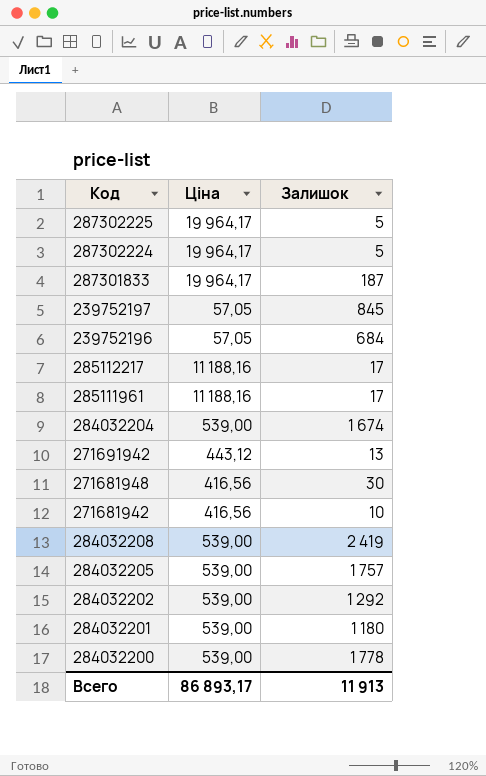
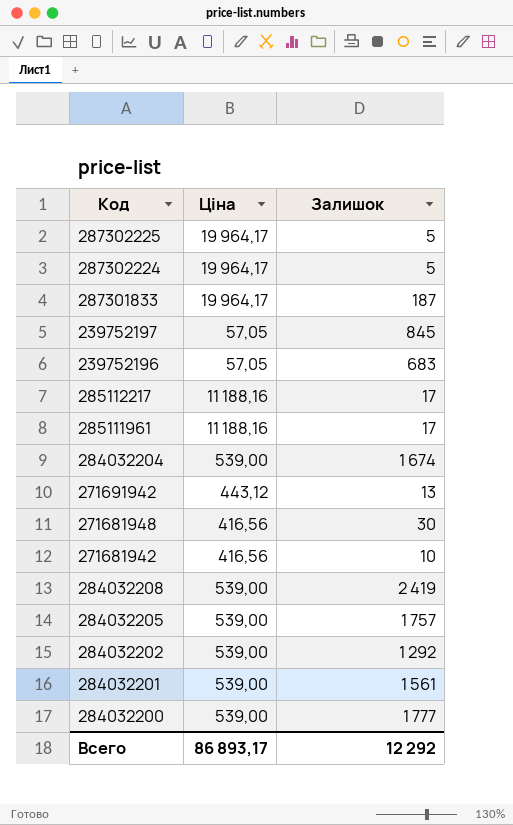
239752196 | Залишок: 684 -> 683
284032201 | Залишок: 1 180 -> 1 561
284032200 | Залишок: 1 778 -> 1 777
Всего | Залишок: 11 913 -> 12 292

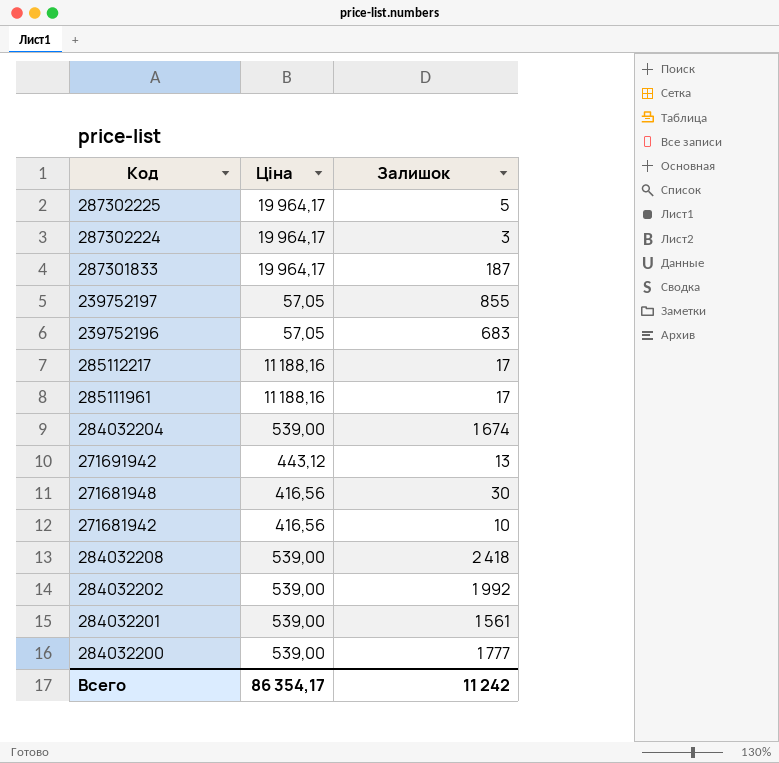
row 284032205: 539,00 | 1 757 -> none
287302224 | Залишок: 5 -> 3
239752197 | Залишок: 845 -> 855
284032208 | Залишок: 2 419 -> 2 418
284032202 | Залишок: 1 292 -> 1 992
Всего | Ціна: 86 893,17 -> 86 354,17
Всего | Залишок: 12 292 -> 11 242

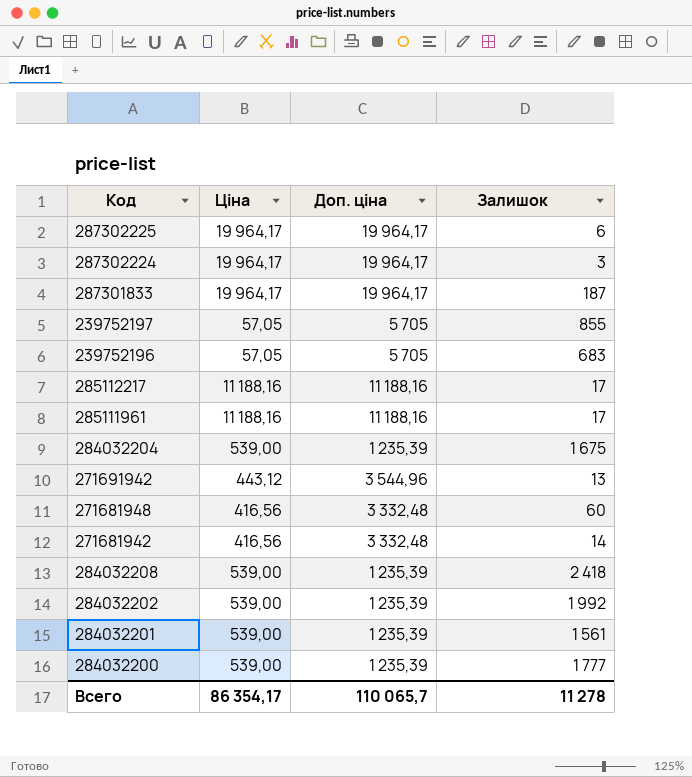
column Доп. ціна | position: none -> 3
287302225 | Залишок: 5 -> 6
284032204 | Залишок: 1 674 -> 1 675
271681948 | Залишок: 30 -> 60
271681942 | Залишок: 10 -> 14
Всего | Залишок: 11 242 -> 11 278

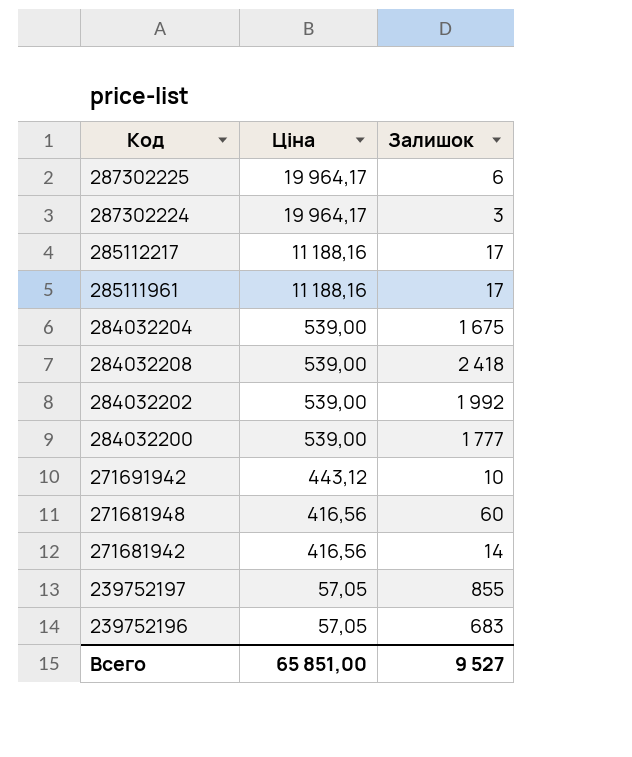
row order: none -> Ціна descending
column Доп. ціна | position: 3 -> none
row 287301833: 19 964,17 | 19 964,17 | 187 -> none
row 284032201: 539,00 | 1 235,39 | 1 561 -> none
271691942 | Залишок: 13 -> 10
Всего | Ціна: 86 354,17 -> 65 851,00
Всего | Залишок: 11 278 -> 9 527

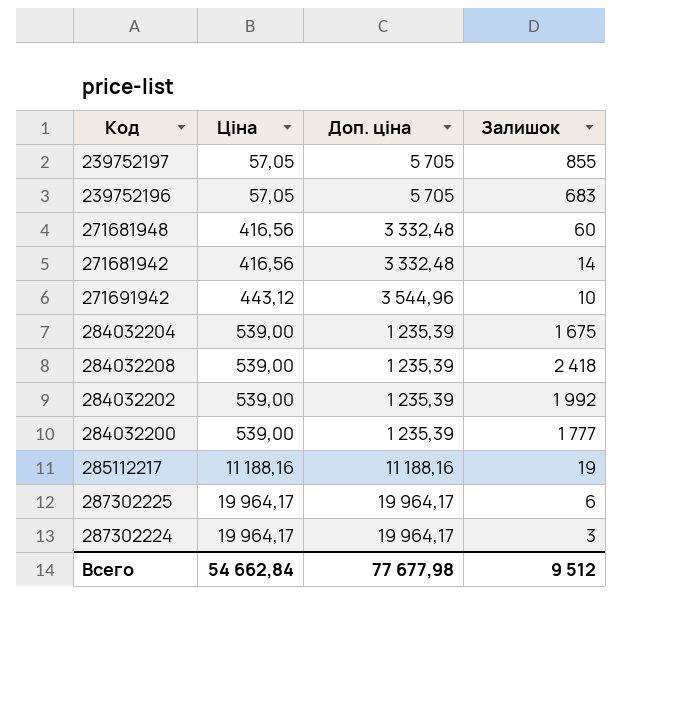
row order: Ціна descending -> Ціна ascending
column Доп. ціна | position: none -> 3
row 285111961: 11 188,16 | 17 -> none
285112217 | Залишок: 17 -> 19
Всего | Ціна: 65 851,00 -> 54 662,84
Всего | Залишок: 9 527 -> 9 512

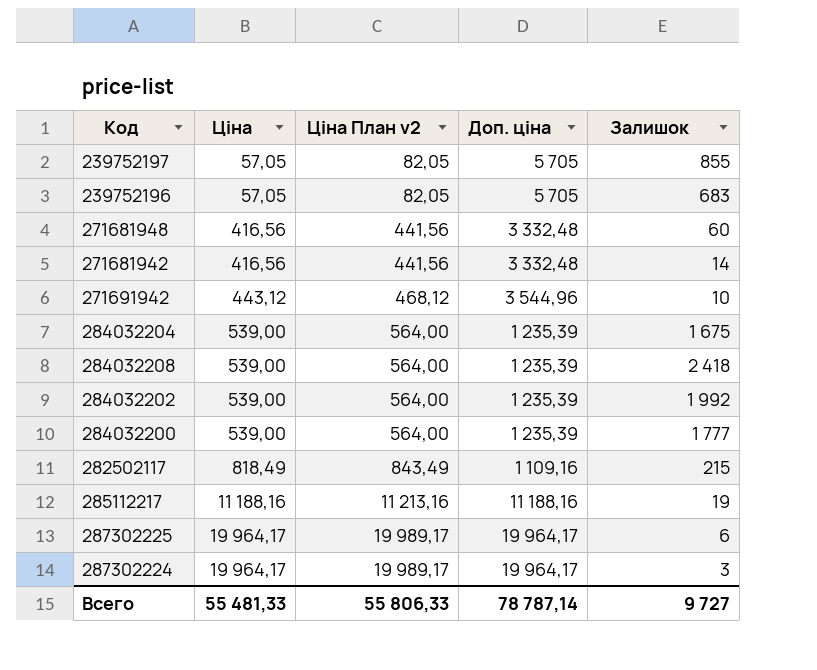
column Ціна План v2 | formula: none -> [Ціна] + 25
row 282502117: none -> 818,49 | 843,49 | 1 109,16 | 215
Всего | Ціна: 54 662,84 -> 55 481,33
Всего | Доп. ціна: 77 677,98 -> 78 787,14
Всего | Залишок: 9 512 -> 9 727

